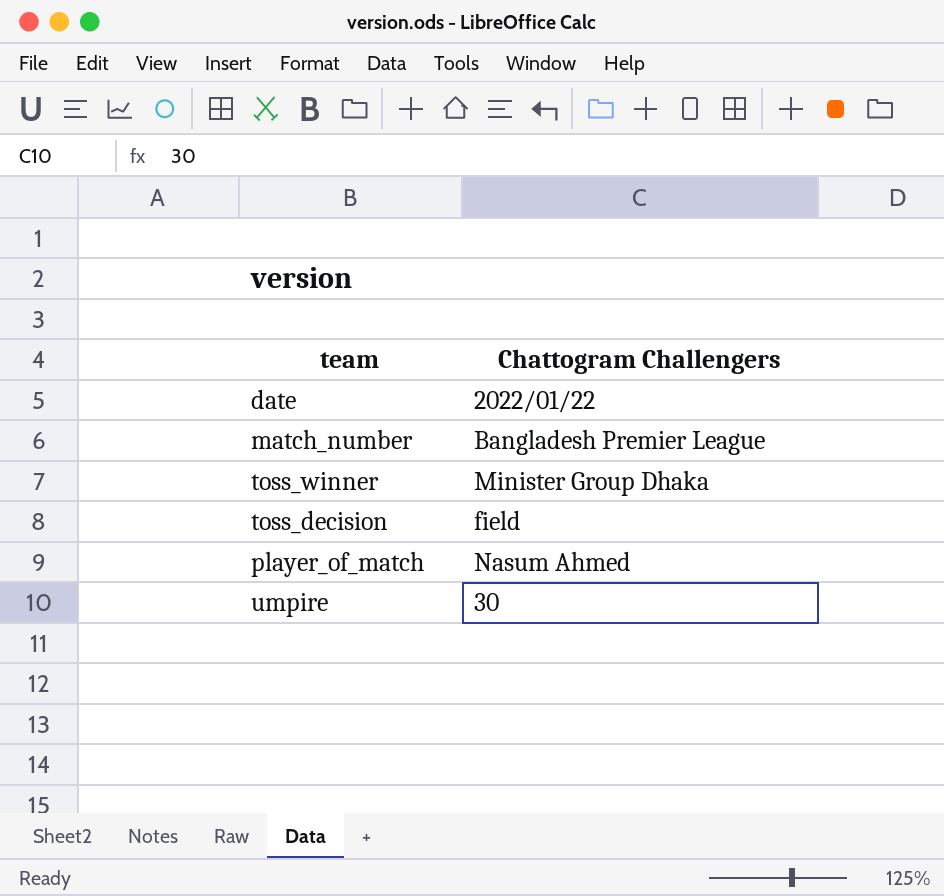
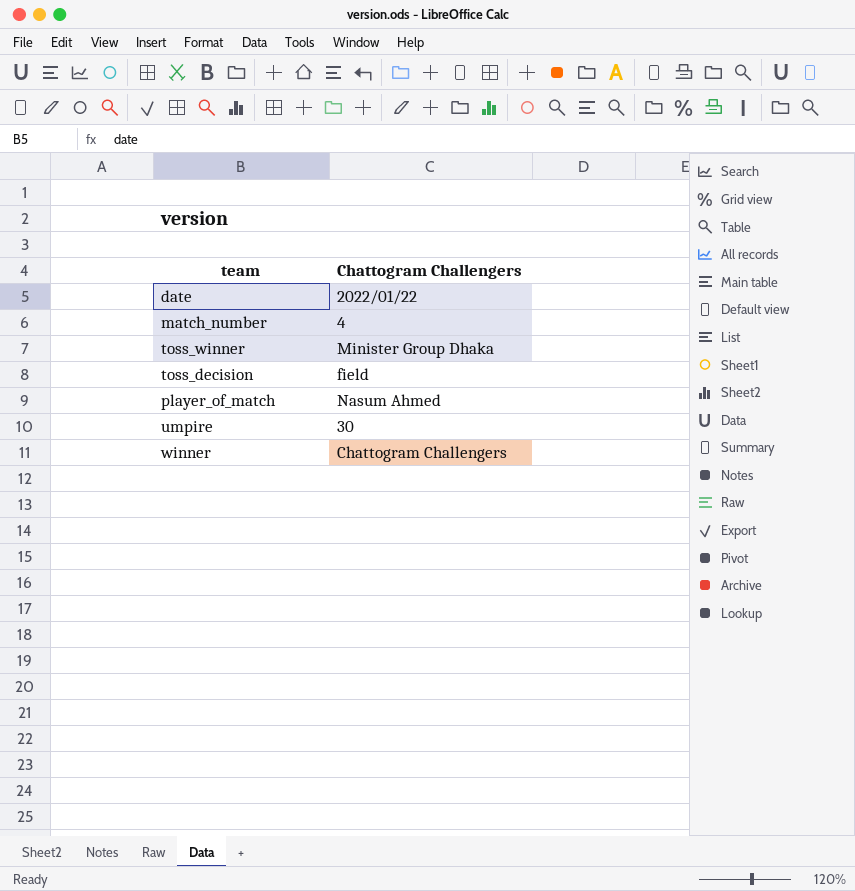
match_number | Chattogram Challengers: Bangladesh Premier League -> 4
row winner: none -> Chattogram Challengers

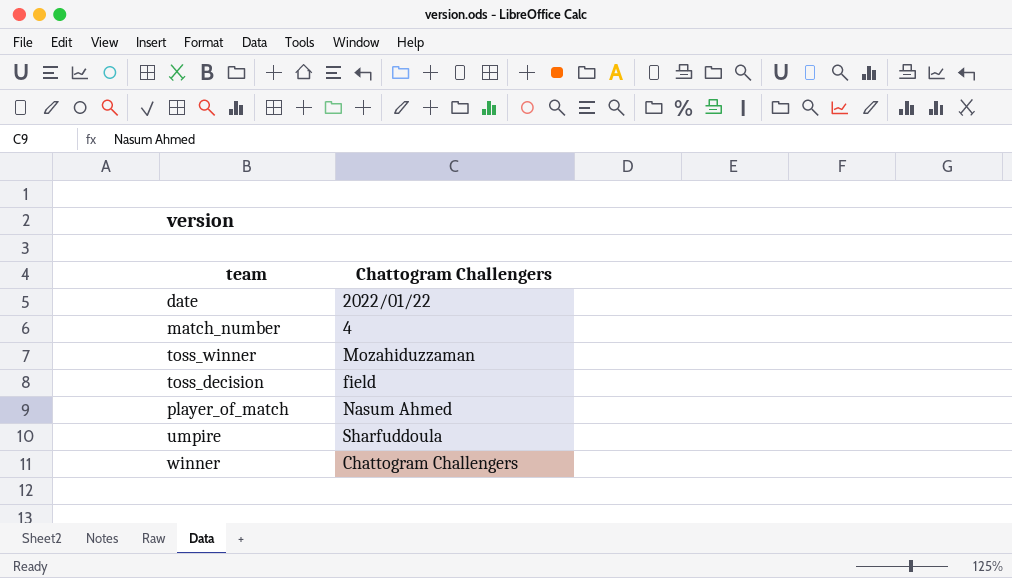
toss_winner | Chattogram Challengers: Minister Group Dhaka -> Mozahiduzzaman
umpire | Chattogram Challengers: 30 -> Sharfuddoula

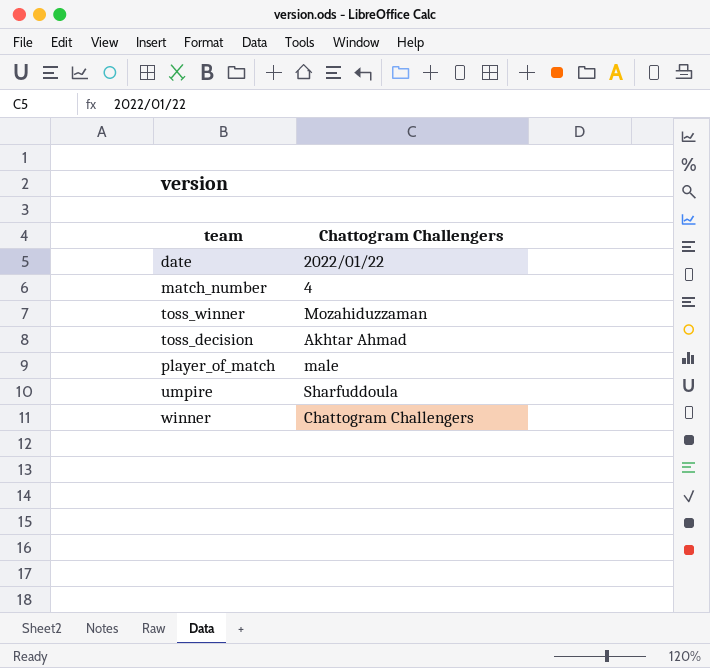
toss_decision | Chattogram Challengers: field -> Akhtar Ahmad
player_of_match | Chattogram Challengers: Nasum Ahmed -> male

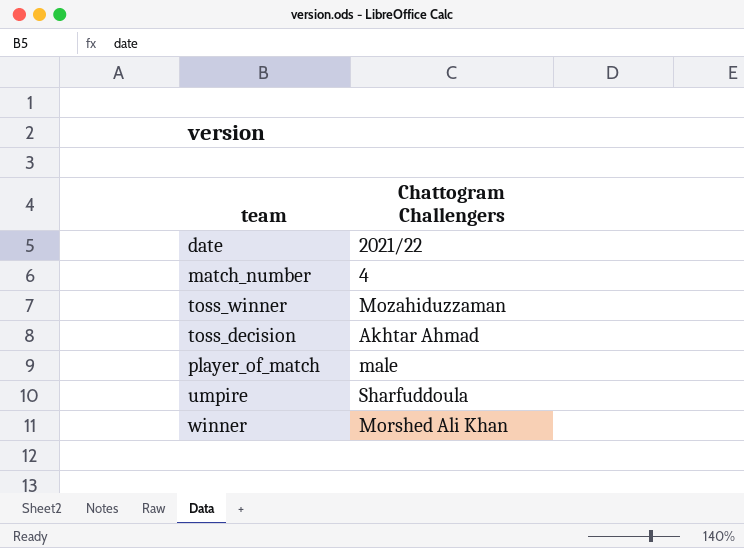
date | Chattogram Challengers: 2022/01/22 -> 2021/22
winner | Chattogram Challengers: Chattogram Challengers -> Morshed Ali Khan

